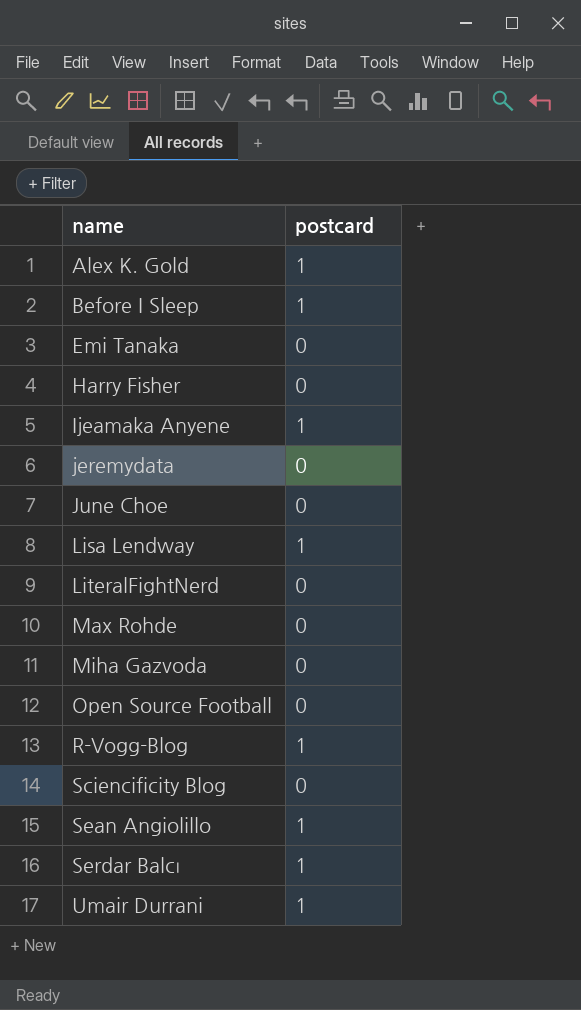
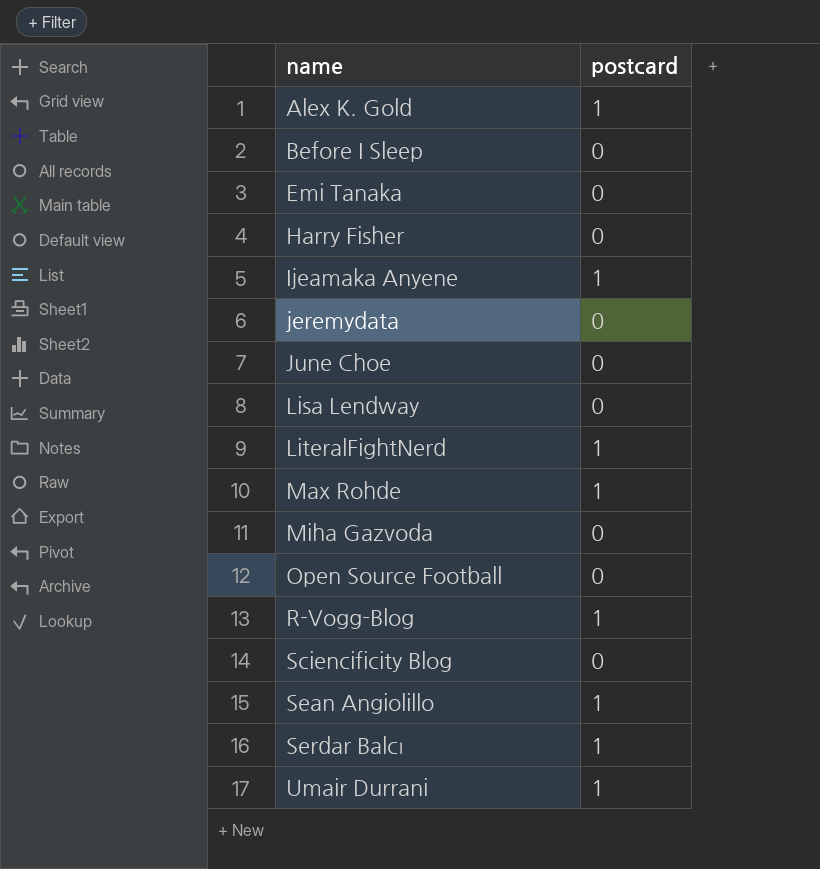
Before I Sleep | postcard: 1 -> 0
Lisa Lendway | postcard: 1 -> 0
LiteralFightNerd | postcard: 0 -> 1
Max Rohde | postcard: 0 -> 1

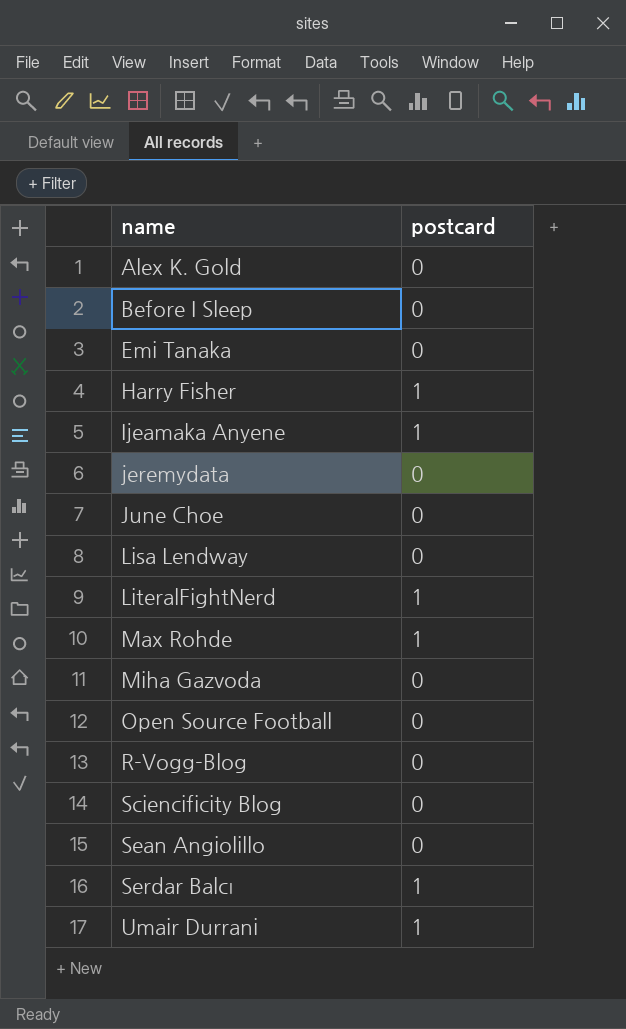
Alex K. Gold | postcard: 1 -> 0
Harry Fisher | postcard: 0 -> 1
R-Vogg-Blog | postcard: 1 -> 0
Sean Angiolillo | postcard: 1 -> 0

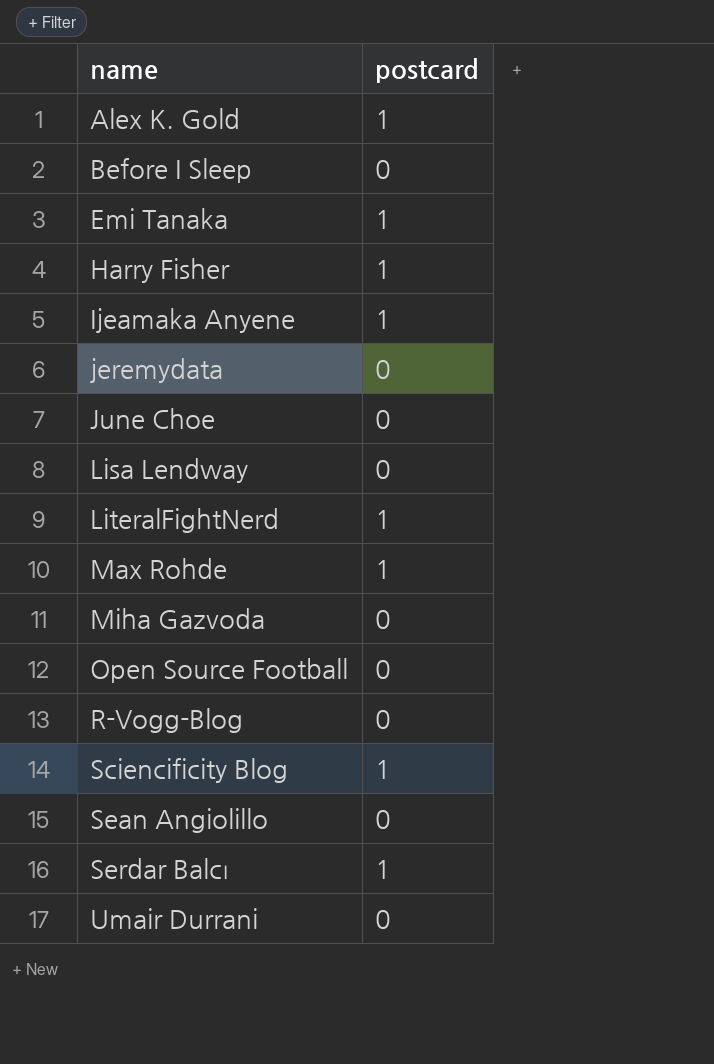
Alex K. Gold | postcard: 0 -> 1
Emi Tanaka | postcard: 0 -> 1
Sciencificity Blog | postcard: 0 -> 1
Umair Durrani | postcard: 1 -> 0

